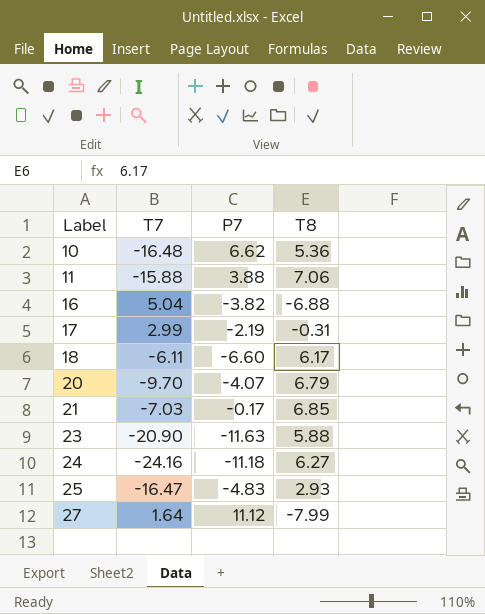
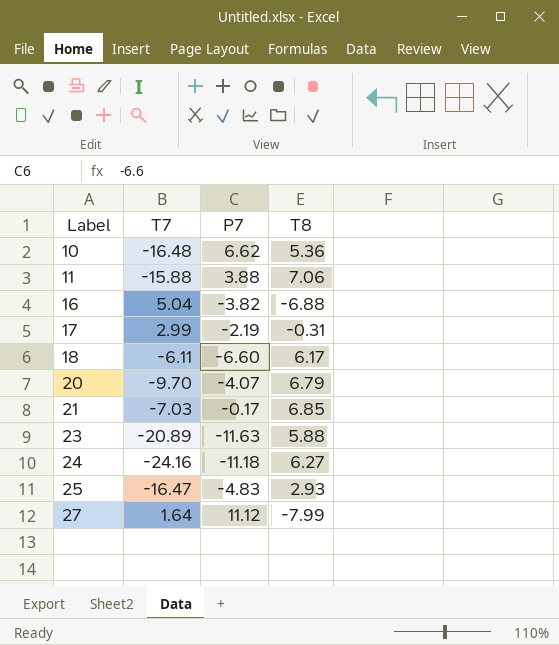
23 | T7: -20.90 -> -20.89

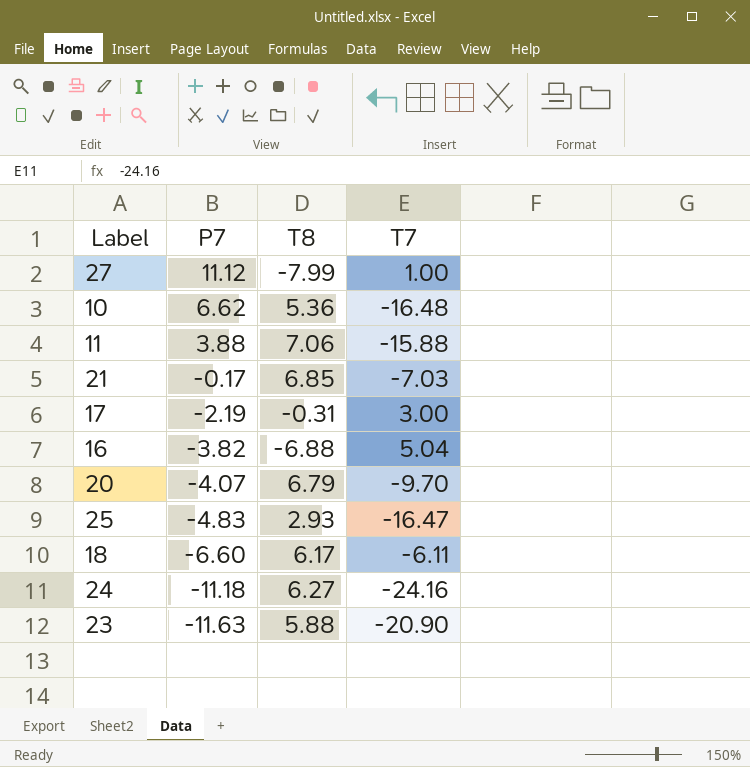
row order: Label ascending -> P7 descending
column T7 | position: 2 -> 4
27 | T7: 1.64 -> 1.00
17 | T7: 2.99 -> 3.00
23 | T7: -20.89 -> -20.90

